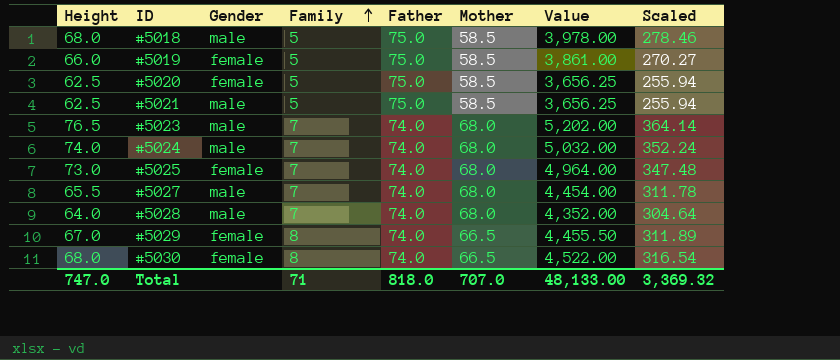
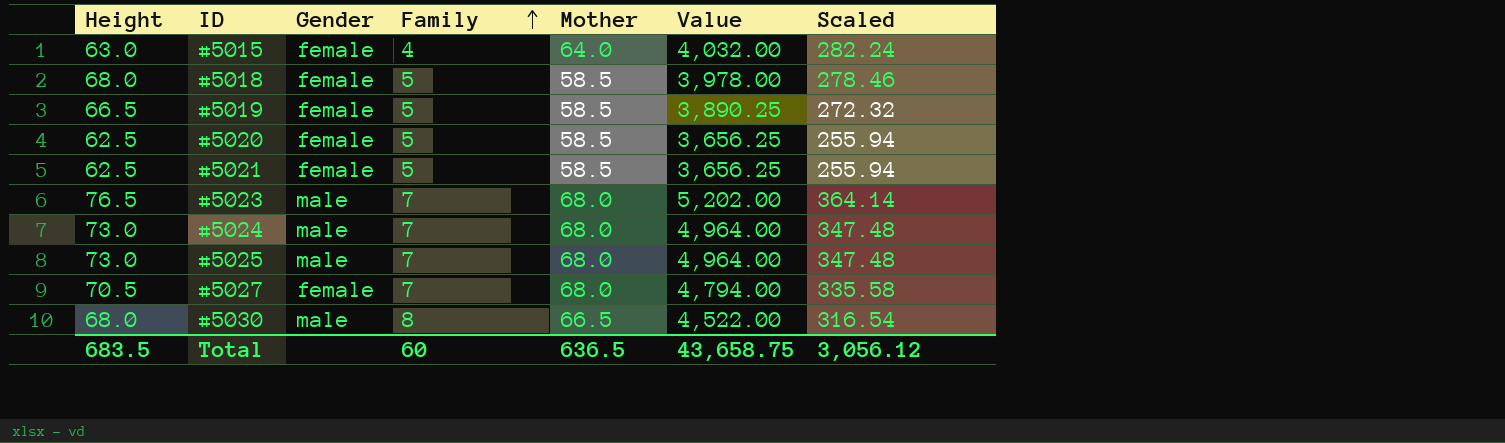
column Father | position: 5 -> none
row #5028: 64.0 | male | 7 | 74.0 | 68.0 | 4,352.00 | 304.64 -> none
row #5029: 67.0 | female | 8 | 74.0 | 66.5 | 4,455.50 | 311.89 -> none
row #5015: none -> 63.0 | female | 4 | 64.0 | 4,032.00 | 282.24
#5018 | Gender: male -> female
#5019 | Height: 66.0 -> 66.5
#5019 | Value: 3,861.00 -> 3,890.25
#5019 | Scaled: 270.27 -> 272.32
#5021 | Gender: male -> female
#5024 | Height: 74.0 -> 73.0
#5024 | Value: 5,032.00 -> 4,964.00
#5024 | Scaled: 352.24 -> 347.48
#5025 | Gender: female -> male
#5027 | Height: 65.5 -> 70.5
#5027 | Gender: male -> female
#5027 | Value: 4,454.00 -> 4,794.00
#5027 | Scaled: 311.78 -> 335.58
#5030 | Gender: female -> male
Total | Height: 747.0 -> 683.5
Total | Family: 71 -> 60
Total | Mother: 707.0 -> 636.5
Total | Value: 48,133.00 -> 43,658.75
Total | Scaled: 3,369.32 -> 3,056.12

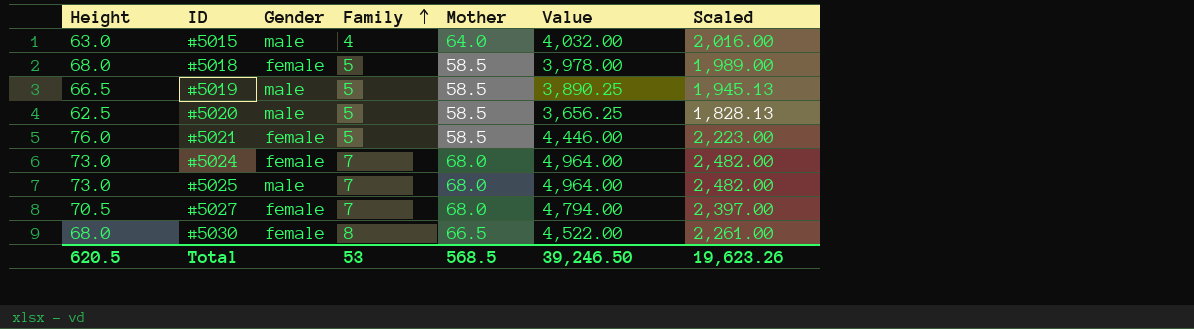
column Scaled | formula: [Value] * 0.07 -> [Value] * 0.5
row #5023: 76.5 | male | 7 | 68.0 | 5,202.00 | 364.14 -> none
#5015 | Gender: female -> male
#5019 | Gender: female -> male
#5020 | Gender: female -> male
#5021 | Height: 62.5 -> 76.0
#5021 | Value: 3,656.25 -> 4,446.00
#5024 | Gender: male -> female
#5030 | Gender: male -> female
Total | Height: 683.5 -> 620.5
Total | Family: 60 -> 53
Total | Mother: 636.5 -> 568.5
Total | Value: 43,658.75 -> 39,246.50
Total | Scaled: 3,056.12 -> 19,623.26

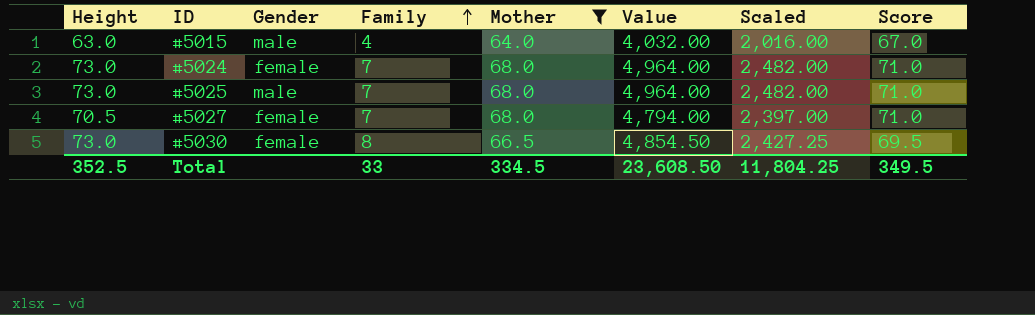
filter: none -> Mother != 58.5
column Score | formula: none -> [Mother] + 3
#5030 | Height: 68.0 -> 73.0
#5030 | Value: 4,522.00 -> 4,854.50
#5030 | Scaled: 2,261.00 -> 2,427.25
Total | Height: 620.5 -> 352.5
Total | Family: 53 -> 33
Total | Mother: 568.5 -> 334.5
Total | Value: 39,246.50 -> 23,608.50
Total | Scaled: 19,623.26 -> 11,804.25

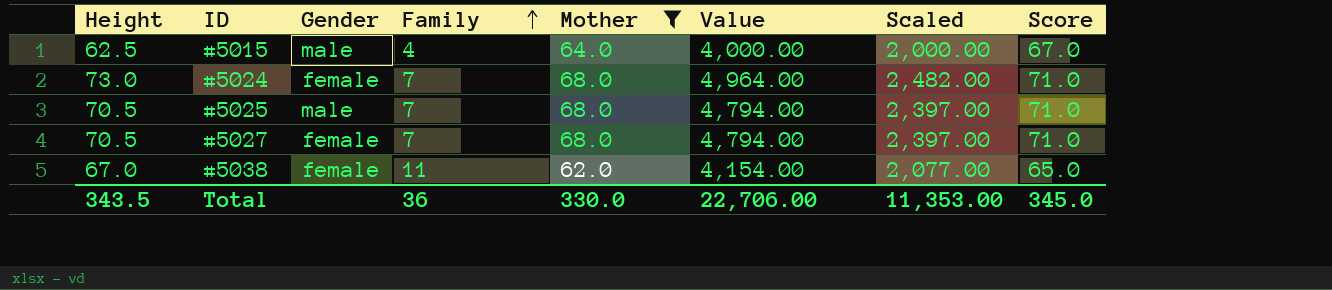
row #5030: 73.0 | female | 8 | 66.5 | 4,854.50 | 2,427.25 | 69.5 -> none
#5015 | Height: 63.0 -> 62.5
#5015 | Value: 4,032.00 -> 4,000.00
#5015 | Scaled: 2,016.00 -> 2,000.00
#5025 | Height: 73.0 -> 70.5
#5025 | Value: 4,964.00 -> 4,794.00
#5025 | Scaled: 2,482.00 -> 2,397.00
row #5038: none -> 67.0 | female | 11 | 62.0 | 4,154.00 | 2,077.00 | 65.0
Total | Height: 352.5 -> 343.5
Total | Family: 33 -> 36
Total | Mother: 334.5 -> 330.0
Total | Value: 23,608.50 -> 22,706.00
Total | Scaled: 11,804.25 -> 11,353.00
Total | Score: 349.5 -> 345.0

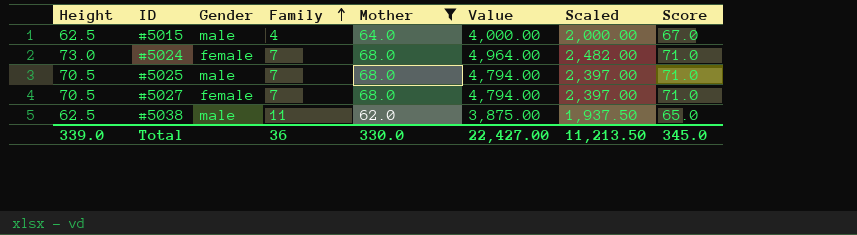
#5038 | Height: 67.0 -> 62.5
#5038 | Gender: female -> male
#5038 | Value: 4,154.00 -> 3,875.00
#5038 | Scaled: 2,077.00 -> 1,937.50
Total | Height: 343.5 -> 339.0
Total | Value: 22,706.00 -> 22,427.00
Total | Scaled: 11,353.00 -> 11,213.50

